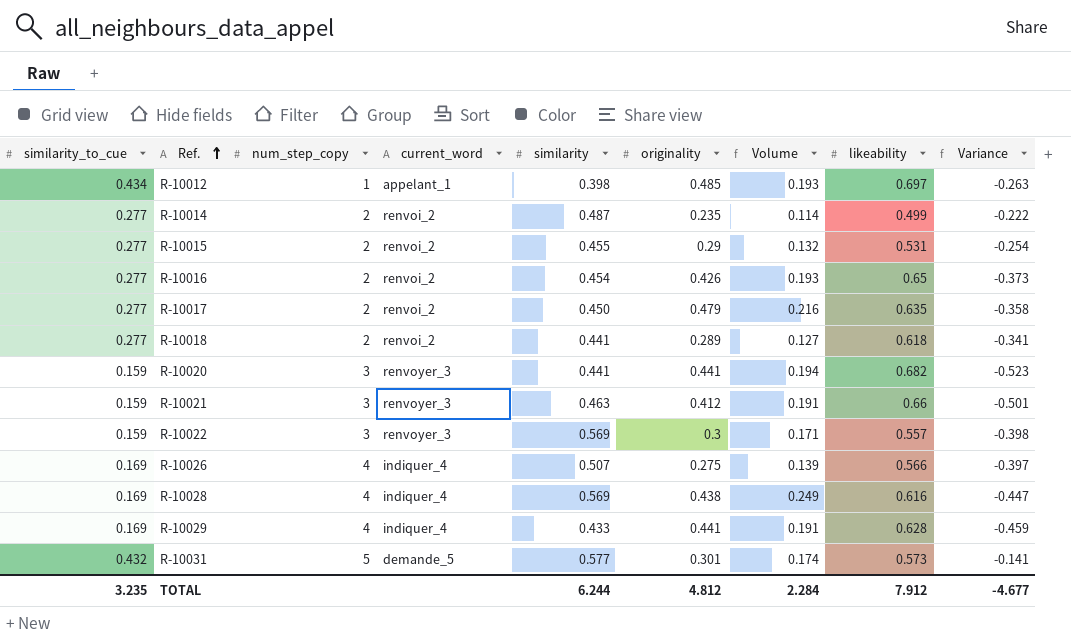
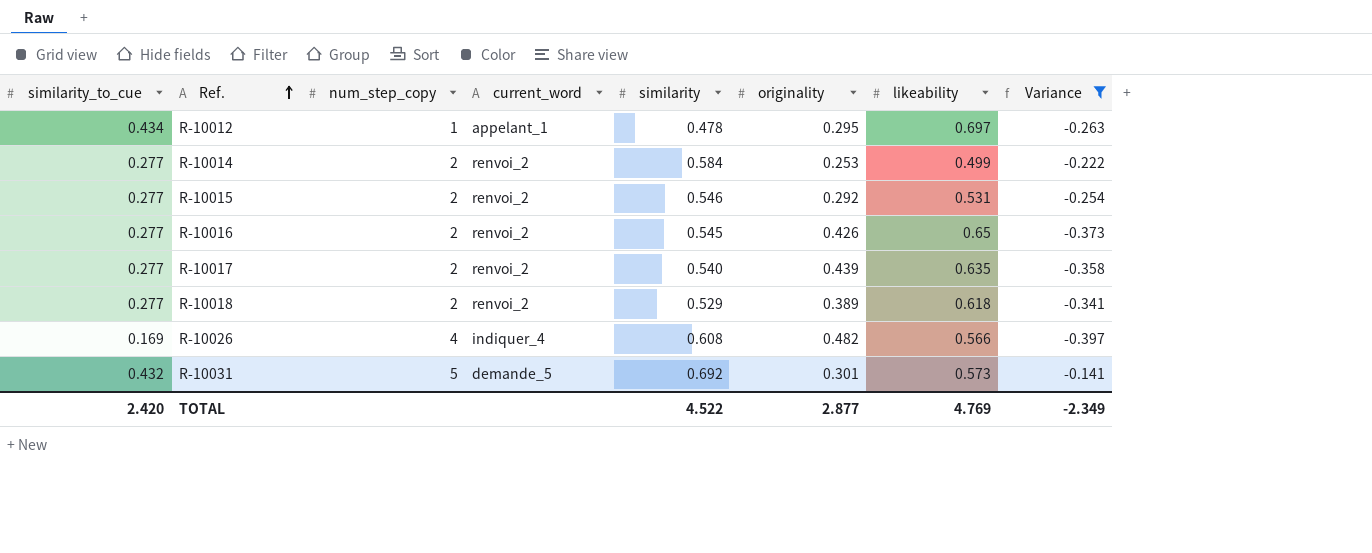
filter: none -> Variance >= -0.397
column Volume | formula: [similarity] * [originality] -> none
R-10012 | similarity: 0.398 -> 0.478
R-10012 | originality: 0.485 -> 0.295
R-10014 | similarity: 0.487 -> 0.584
R-10014 | originality: 0.235 -> 0.253
R-10015 | similarity: 0.455 -> 0.546
R-10015 | originality: 0.29 -> 0.292
R-10016 | similarity: 0.454 -> 0.545
R-10017 | similarity: 0.450 -> 0.540
R-10017 | originality: 0.479 -> 0.439
R-10018 | similarity: 0.441 -> 0.529
R-10018 | originality: 0.289 -> 0.389
R-10026 | similarity: 0.507 -> 0.608
R-10026 | originality: 0.275 -> 0.482
R-10031 | similarity: 0.577 -> 0.692
TOTAL | similarity_to_cue: 3.235 -> 2.420
TOTAL | similarity: 6.244 -> 4.522
TOTAL | originality: 4.812 -> 2.877
TOTAL | likeability: 7.912 -> 4.769
TOTAL | Variance: -4.677 -> -2.349

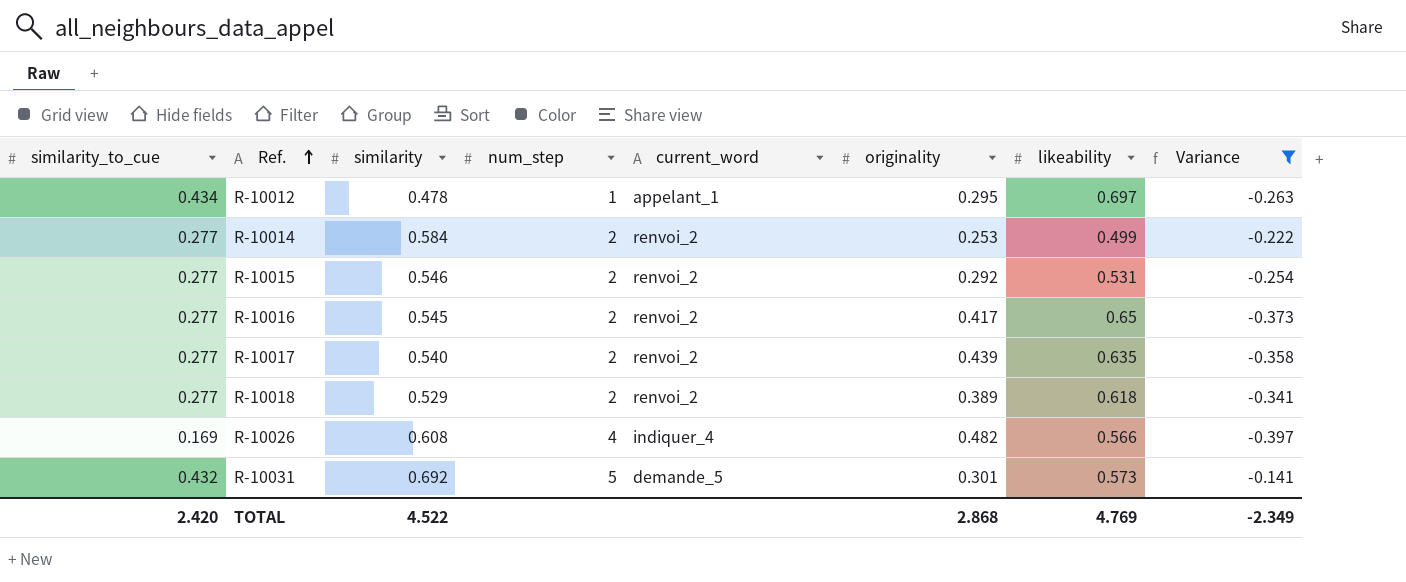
column similarity | position: 5 -> 3
column name: num_step_copy -> num_step
R-10016 | originality: 0.426 -> 0.417
TOTAL | originality: 2.877 -> 2.868

